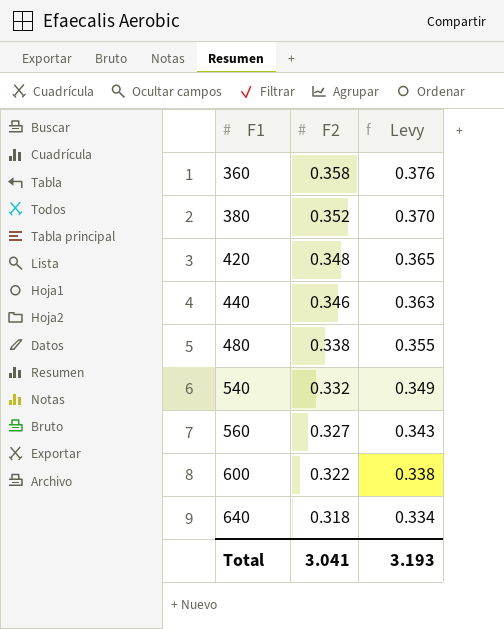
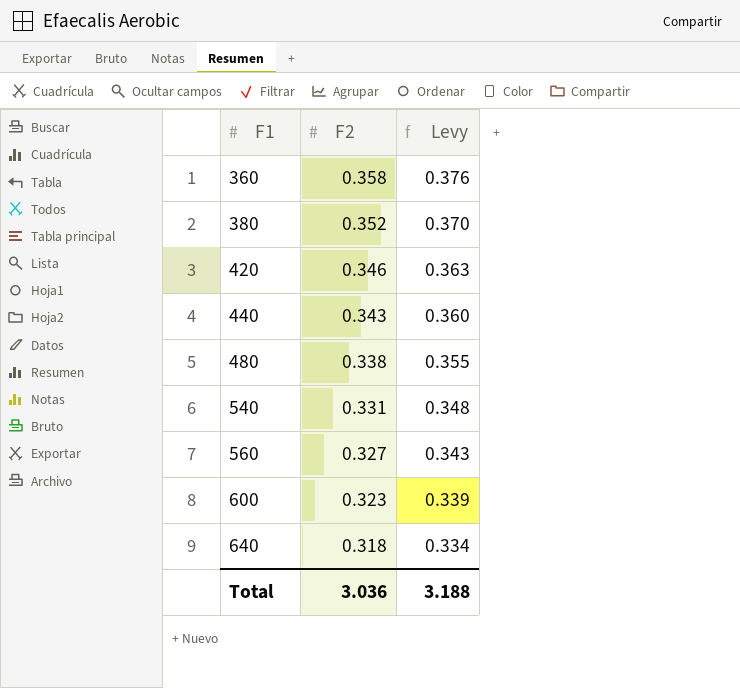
420 | F2: 0.348 -> 0.346
420 | Levy: 0.365 -> 0.363
440 | F2: 0.346 -> 0.343
440 | Levy: 0.363 -> 0.360
540 | F2: 0.332 -> 0.331
540 | Levy: 0.349 -> 0.348
600 | F2: 0.322 -> 0.323
600 | Levy: 0.338 -> 0.339
Total | F2: 3.041 -> 3.036
Total | Levy: 3.193 -> 3.188

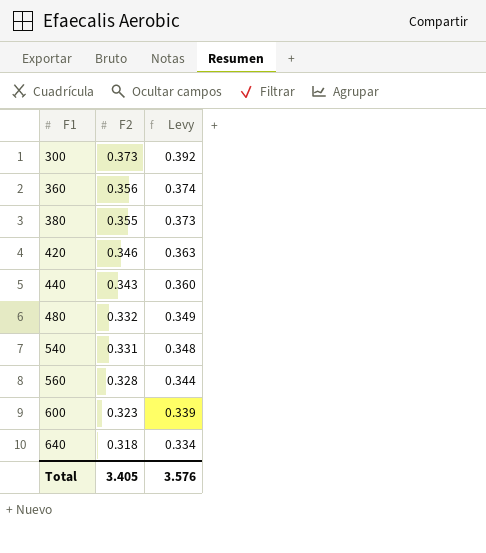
row 300: none -> 0.373 | 0.392
360 | F2: 0.358 -> 0.356
360 | Levy: 0.376 -> 0.374
380 | F2: 0.352 -> 0.355
380 | Levy: 0.370 -> 0.373
480 | F2: 0.338 -> 0.332
480 | Levy: 0.355 -> 0.349
560 | F2: 0.327 -> 0.328
560 | Levy: 0.343 -> 0.344
Total | F2: 3.036 -> 3.405
Total | Levy: 3.188 -> 3.576

